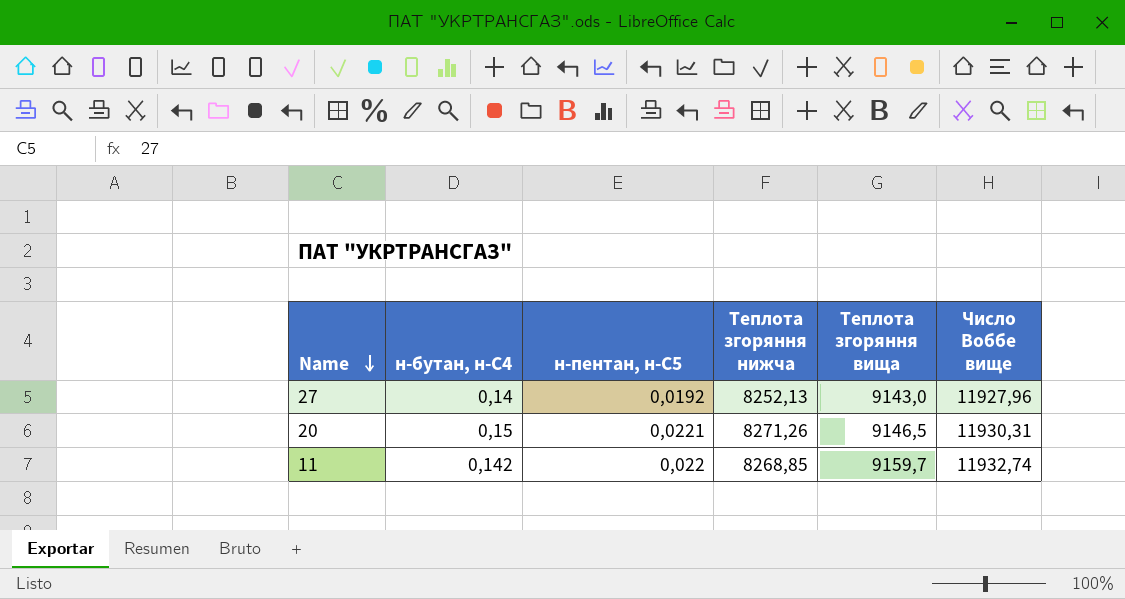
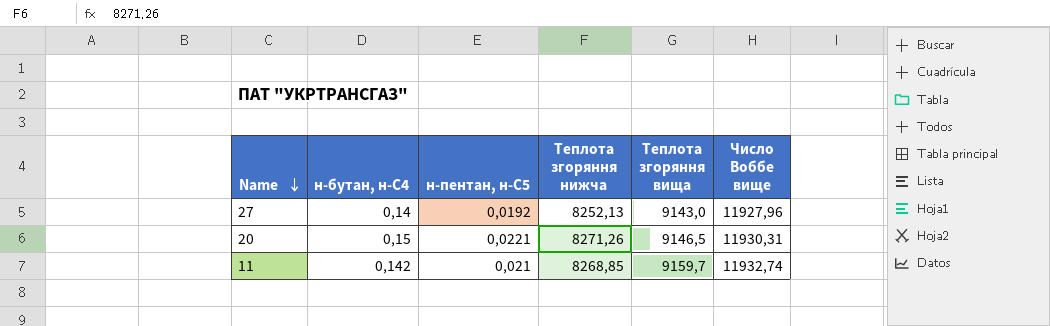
11 | н-пентан, н-С5: 0,022 -> 0,021

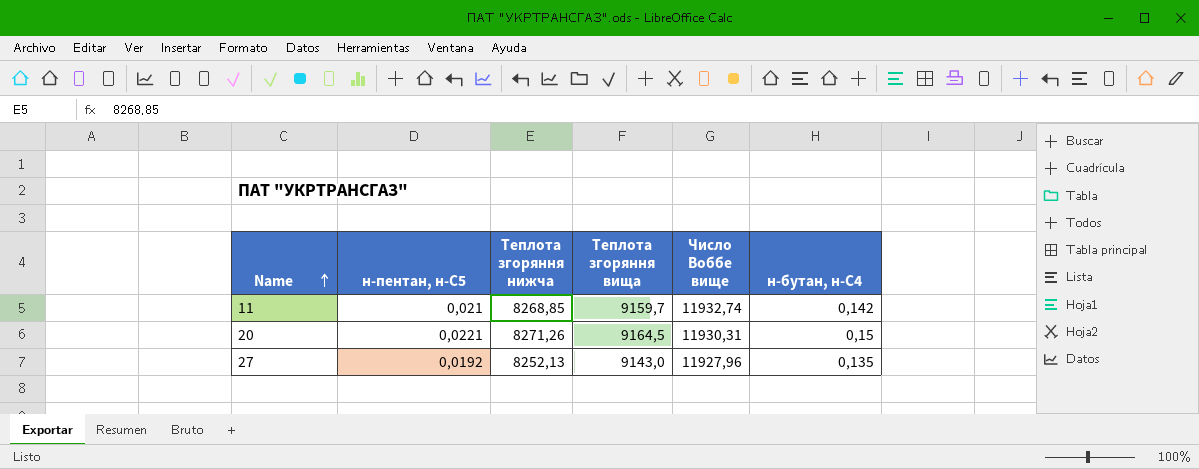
row order: Name descending -> Name ascending
column н-бутан, н-С4 | position: 2 -> 6
20 | Теплота згоряння вища: 9146,5 -> 9164,5
27 | н-бутан, н-С4: 0,14 -> 0,135

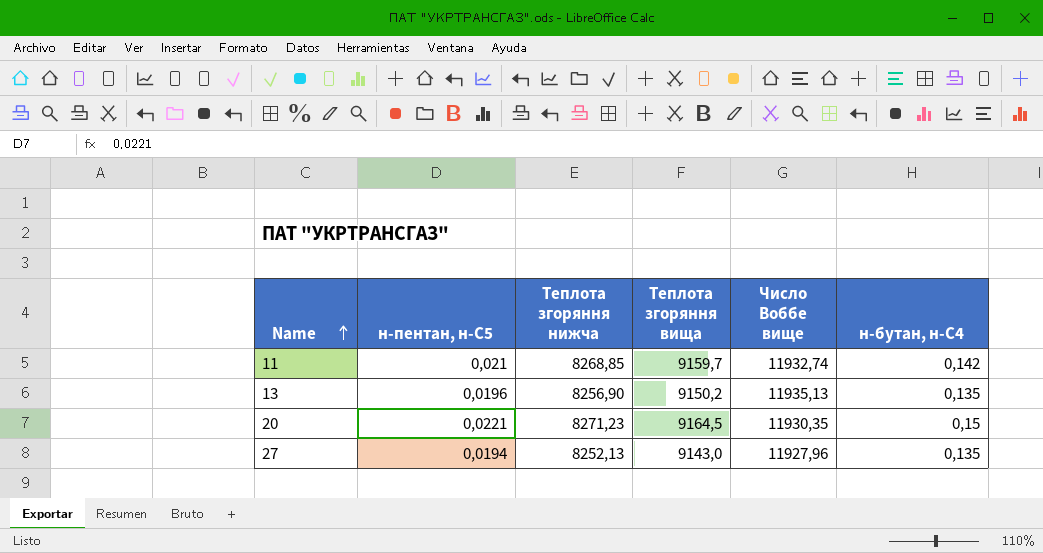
row 13: none -> 0,0196 | 8256,90 | 9150,2 | 11935,13 | 0,135
20 | Теплота згоряння нижча: 8271,26 -> 8271,23
20 | Число Воббе вище: 11930,31 -> 11930,35
27 | н-пентан, н-С5: 0,0192 -> 0,0194

